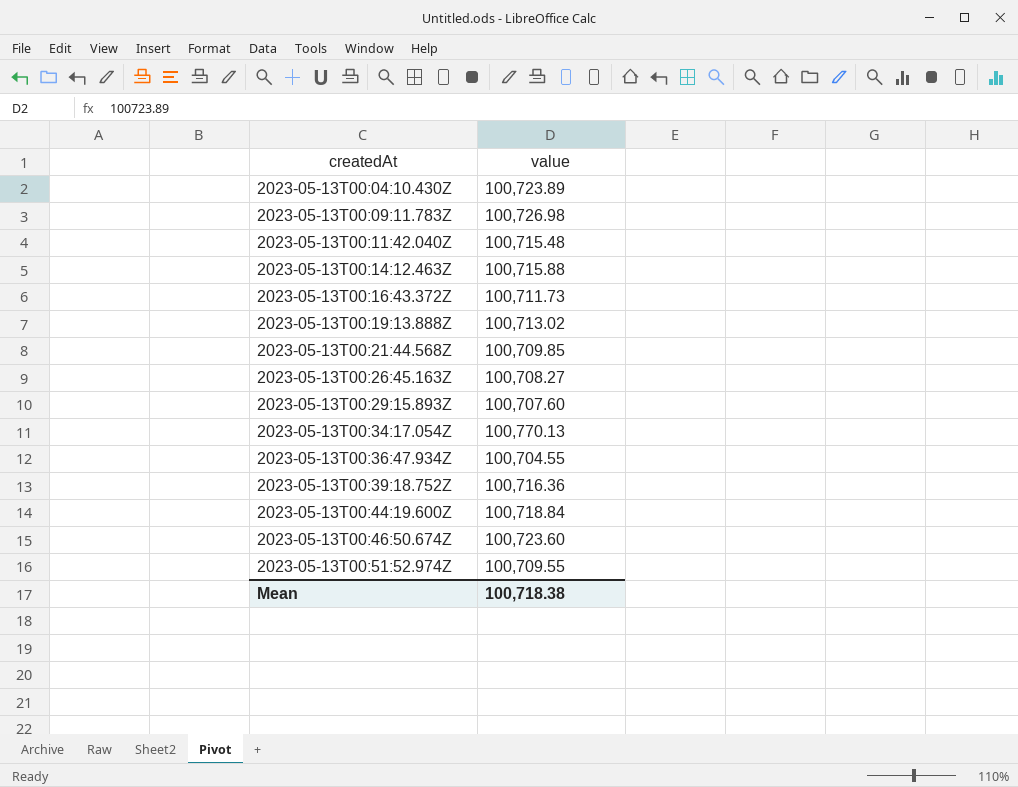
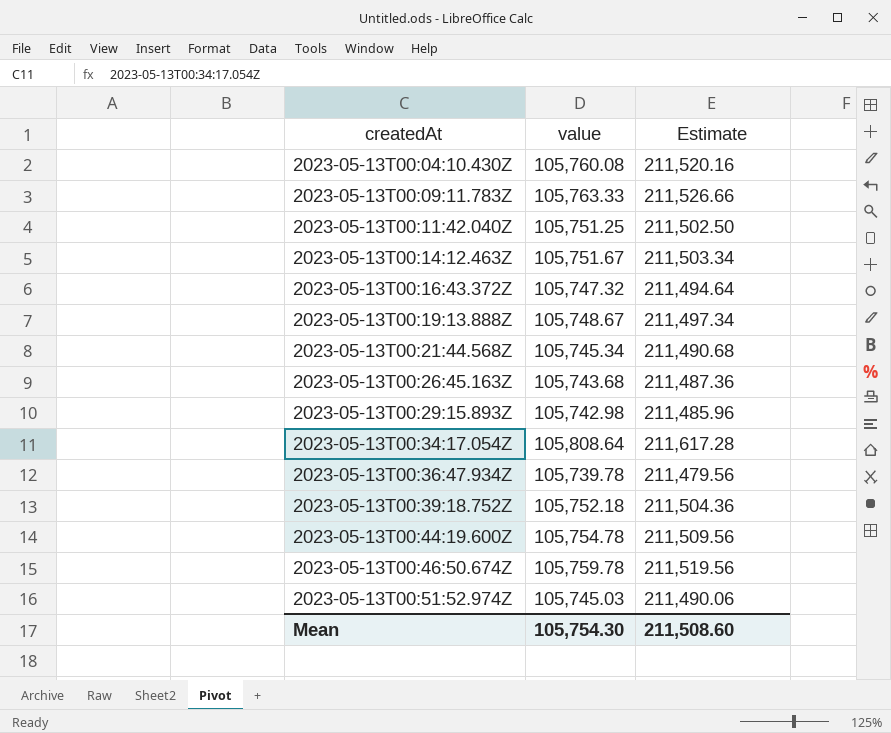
column Estimate | formula: none -> [value] * 2
2023-05-13T00:04:10.430Z | value: 100,723.89 -> 105,760.08
2023-05-13T00:09:11.783Z | value: 100,726.98 -> 105,763.33
2023-05-13T00:11:42.040Z | value: 100,715.48 -> 105,751.25
2023-05-13T00:14:12.463Z | value: 100,715.88 -> 105,751.67
2023-05-13T00:16:43.372Z | value: 100,711.73 -> 105,747.32
2023-05-13T00:19:13.888Z | value: 100,713.02 -> 105,748.67
2023-05-13T00:21:44.568Z | value: 100,709.85 -> 105,745.34
2023-05-13T00:26:45.163Z | value: 100,708.27 -> 105,743.68
2023-05-13T00:29:15.893Z | value: 100,707.60 -> 105,742.98
2023-05-13T00:34:17.054Z | value: 100,770.13 -> 105,808.64
2023-05-13T00:36:47.934Z | value: 100,704.55 -> 105,739.78
2023-05-13T00:39:18.752Z | value: 100,716.36 -> 105,752.18
2023-05-13T00:44:19.600Z | value: 100,718.84 -> 105,754.78
2023-05-13T00:46:50.674Z | value: 100,723.60 -> 105,759.78
2023-05-13T00:51:52.974Z | value: 100,709.55 -> 105,745.03
Mean | value: 100,718.38 -> 105,754.30

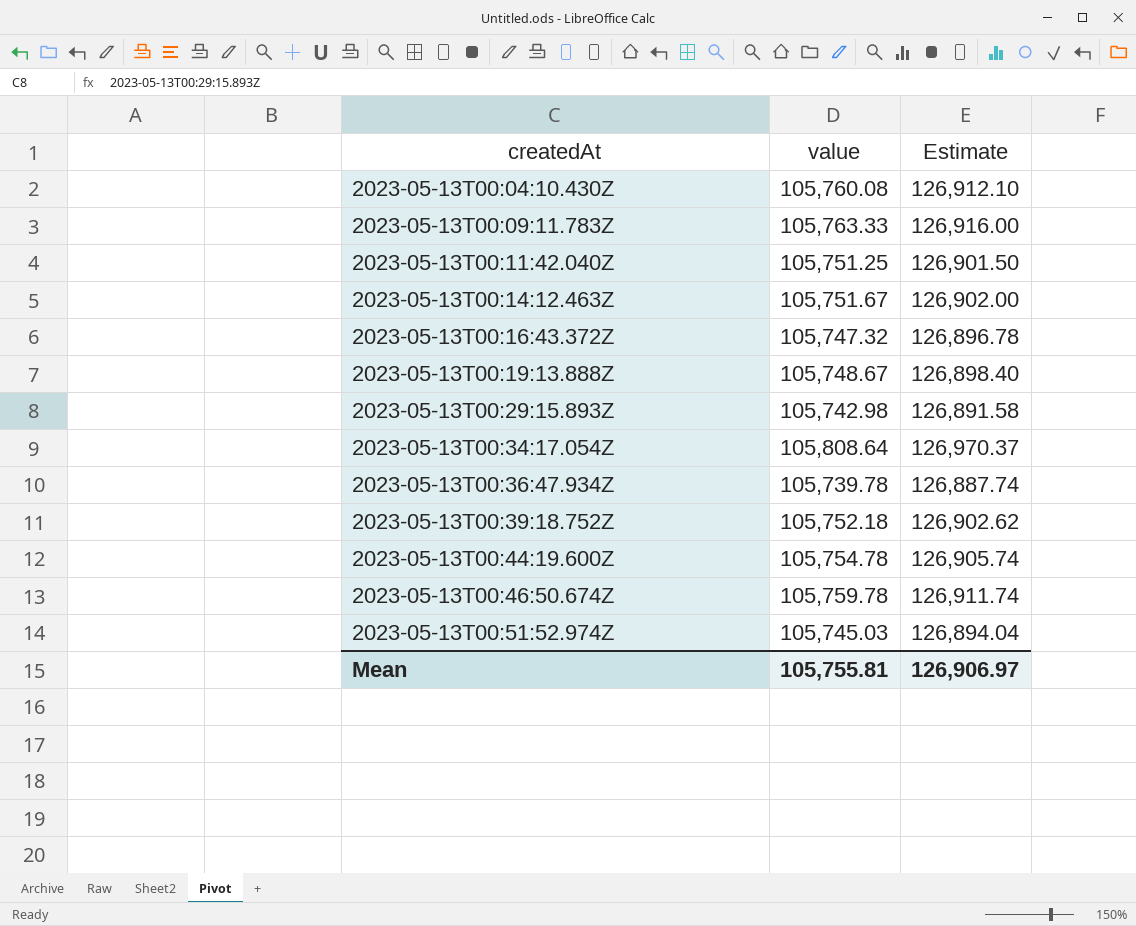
column Estimate | formula: [value] * 2 -> [value] * 1.2
row 2023-05-13T00:21:44.568Z: 105,745.34 | 211,490.68 -> none
row 2023-05-13T00:26:45.163Z: 105,743.68 | 211,487.36 -> none
Mean | value: 105,754.30 -> 105,755.81
Mean | Estimate: 211,508.60 -> 126,906.97

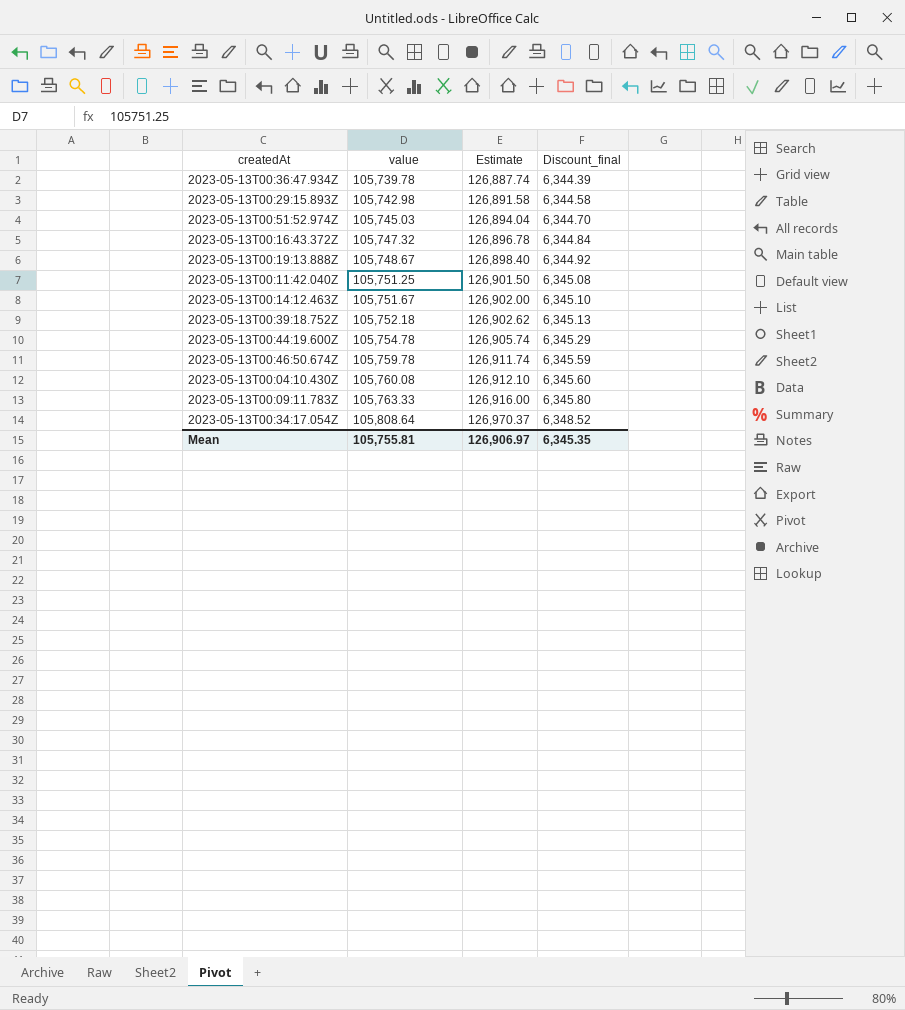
row order: createdAt ascending -> value ascending
column Discount_final | formula: none -> [value] * 0.06

